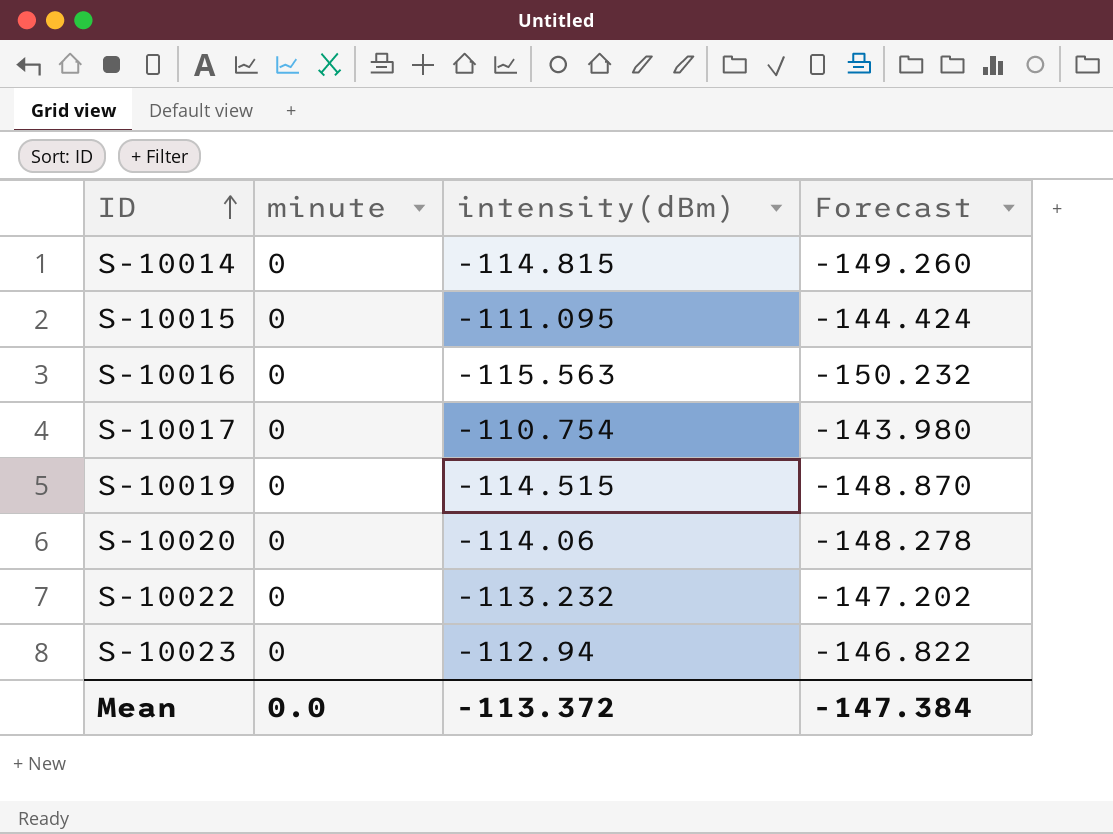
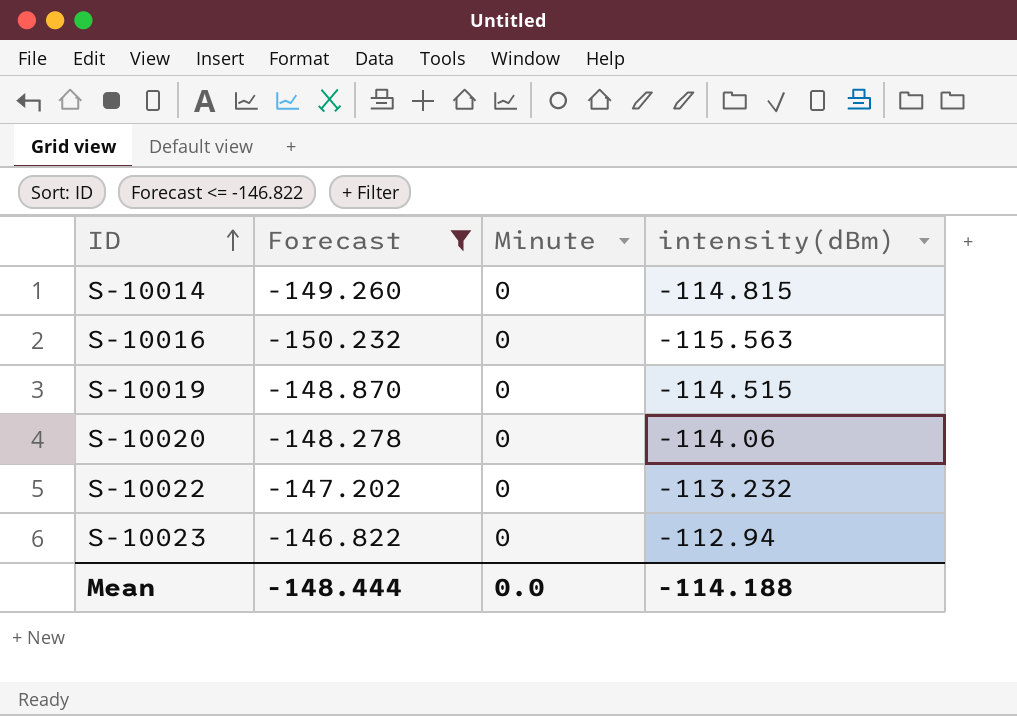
filter: none -> Forecast <= -146.822
column Forecast | position: 4 -> 2
column name: minute -> Minute
Mean | Forecast: -147.384 -> -148.444
Mean | intensity(dBm): -113.372 -> -114.188

